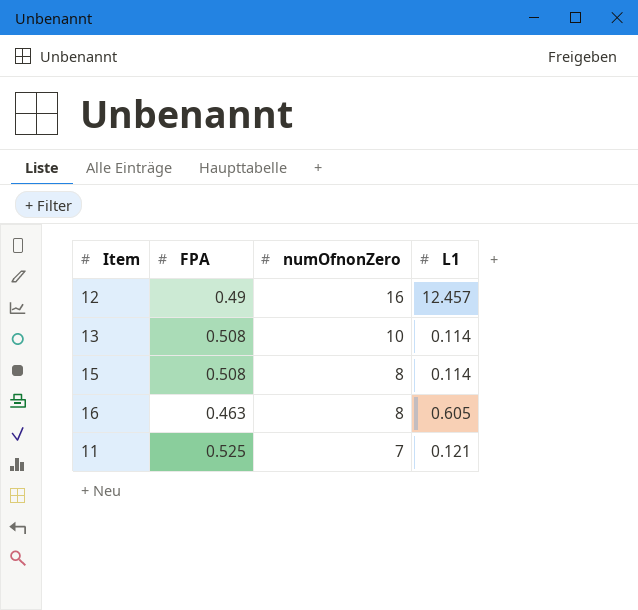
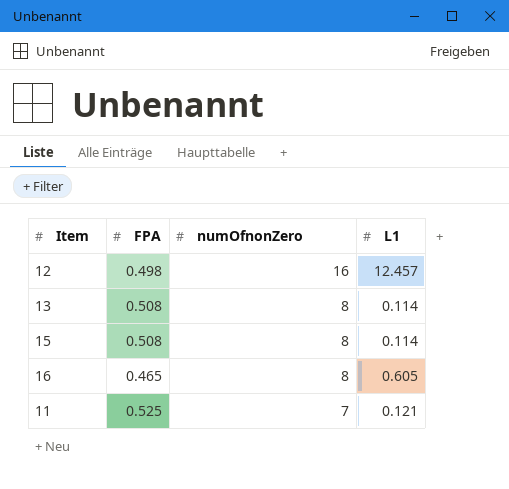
12 | FPA: 0.49 -> 0.498
13 | numOfnonZero: 10 -> 8
16 | FPA: 0.463 -> 0.465

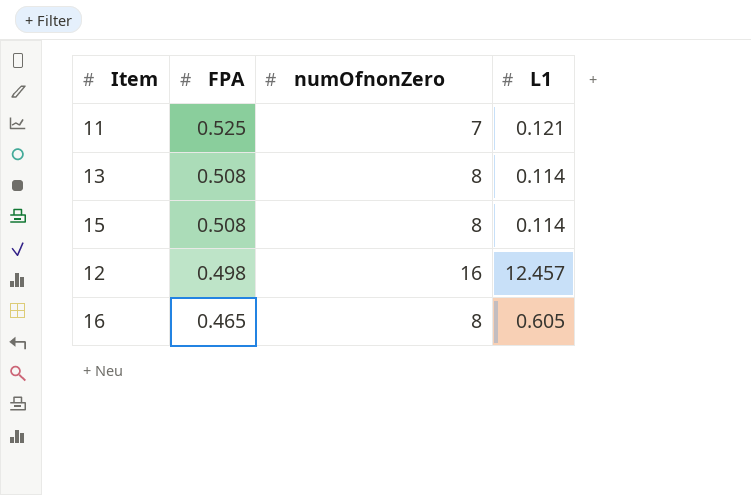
row order: numOfnonZero descending -> FPA descending

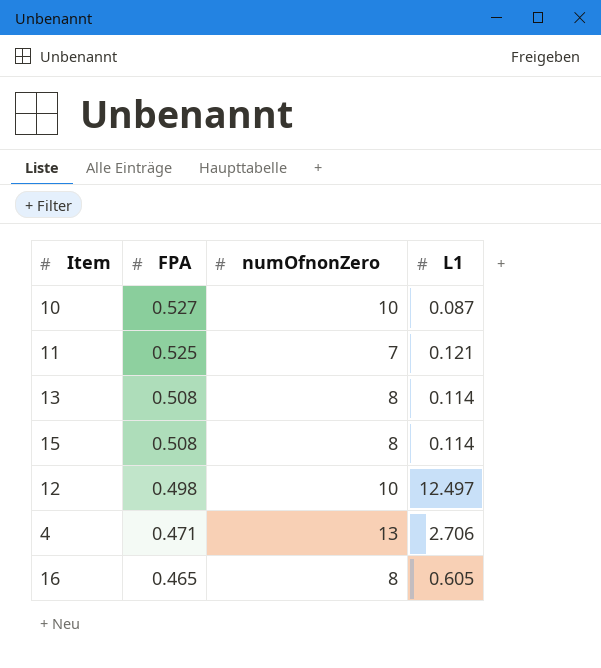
row 10: none -> 0.527 | 10 | 0.087
12 | numOfnonZero: 16 -> 10
12 | L1: 12.457 -> 12.497
row 4: none -> 0.471 | 13 | 2.706

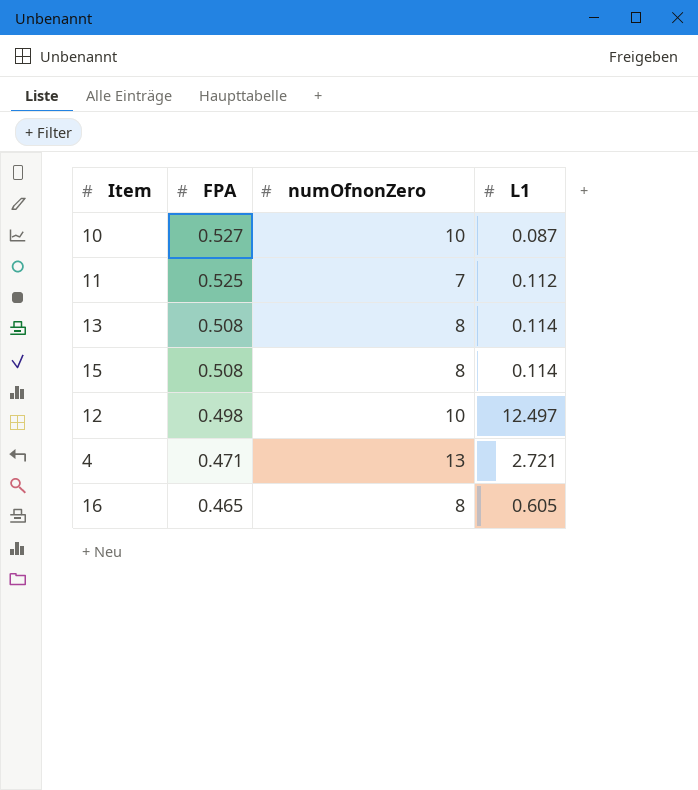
11 | L1: 0.121 -> 0.112
4 | L1: 2.706 -> 2.721

